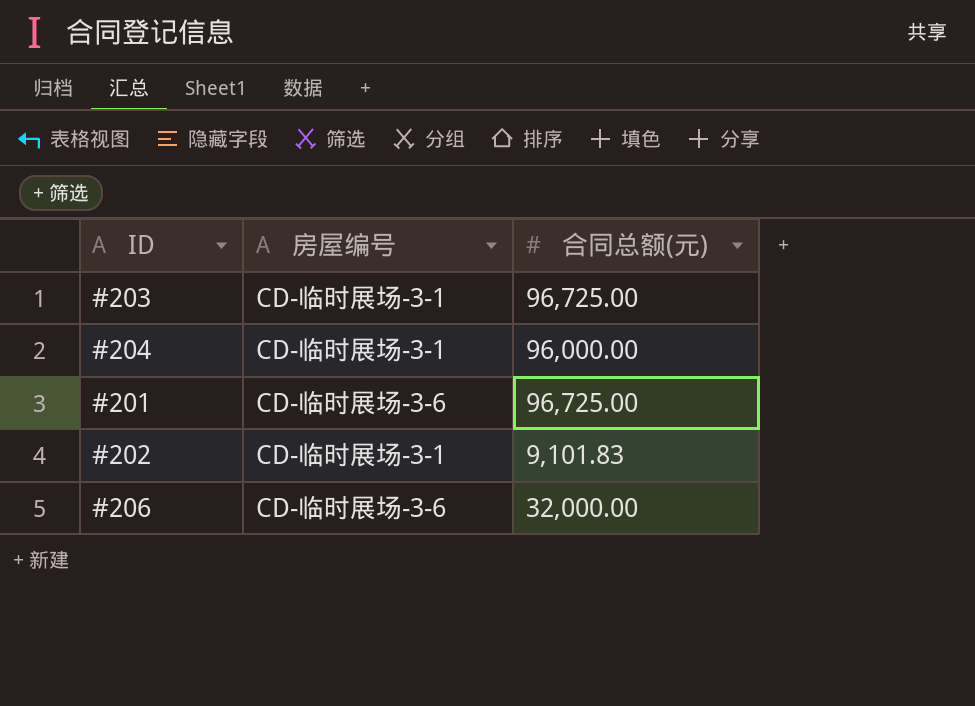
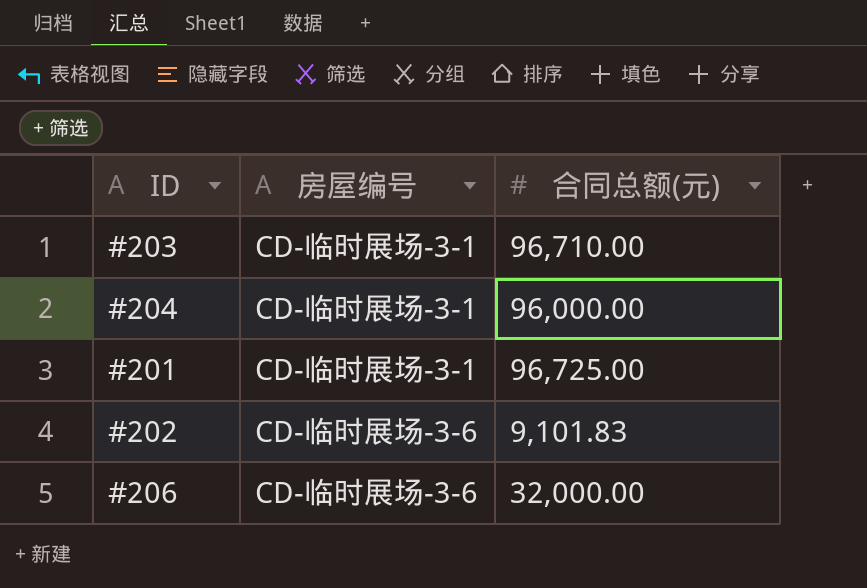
#203 | 合同总额(元): 96,725.00 -> 96,710.00
#201 | 房屋编号: CD-临时展场-3-6 -> CD-临时展场-3-1
#202 | 房屋编号: CD-临时展场-3-1 -> CD-临时展场-3-6

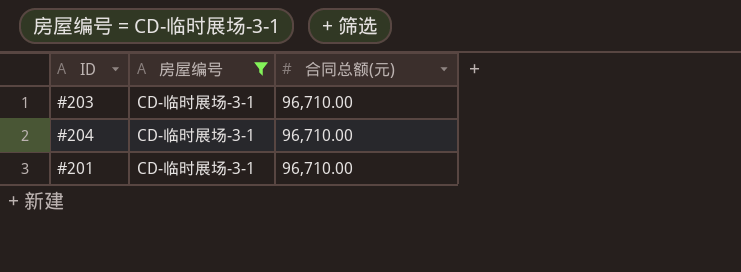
filter: none -> 房屋编号 = CD-临时展场-3-1
#204 | 合同总额(元): 96,000.00 -> 96,710.00
#201 | 合同总额(元): 96,725.00 -> 96,710.00

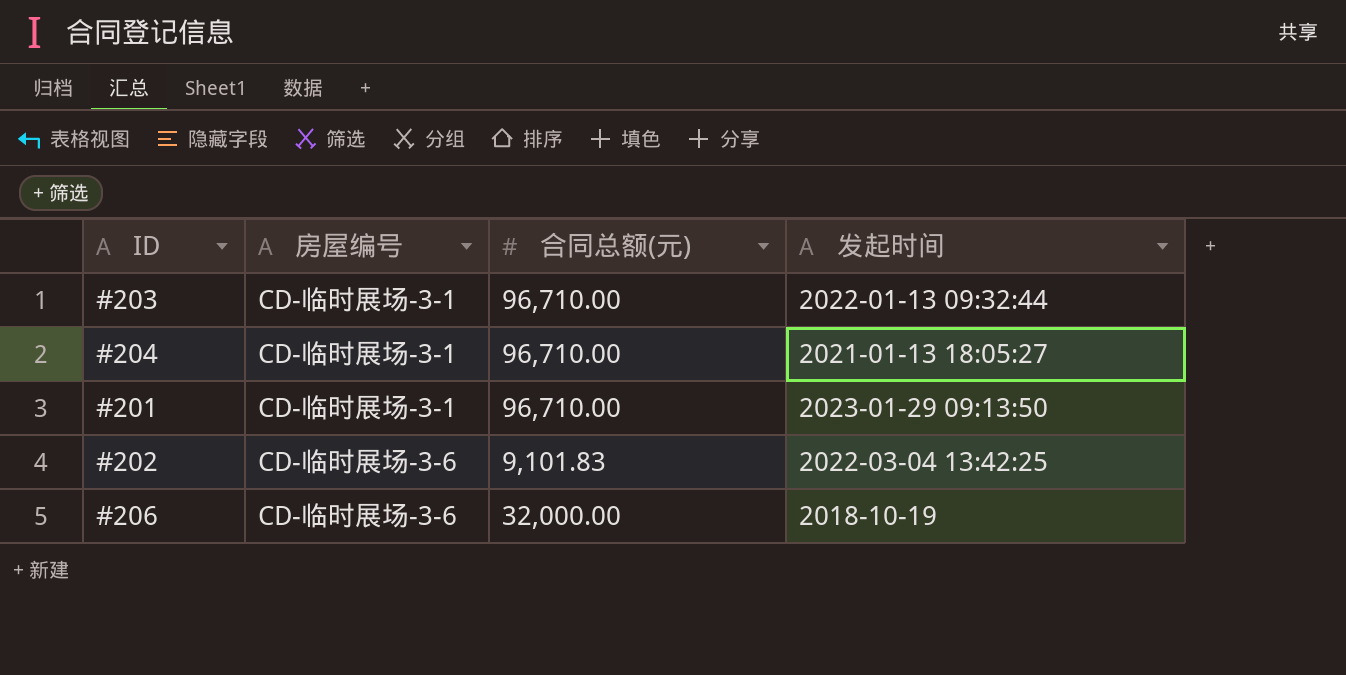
filter: 房屋编号 = CD-临时展场-3-1 -> none
column 发起时间 | position: none -> 4

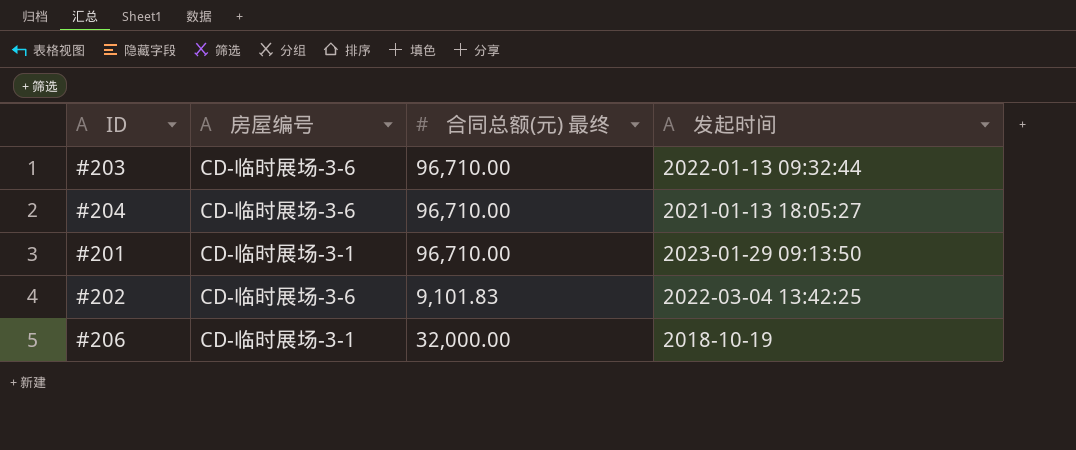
column name: 合同总额(元) -> 合同总额(元) 最终
#203 | 房屋编号: CD-临时展场-3-1 -> CD-临时展场-3-6
#204 | 房屋编号: CD-临时展场-3-1 -> CD-临时展场-3-6
#206 | 房屋编号: CD-临时展场-3-6 -> CD-临时展场-3-1

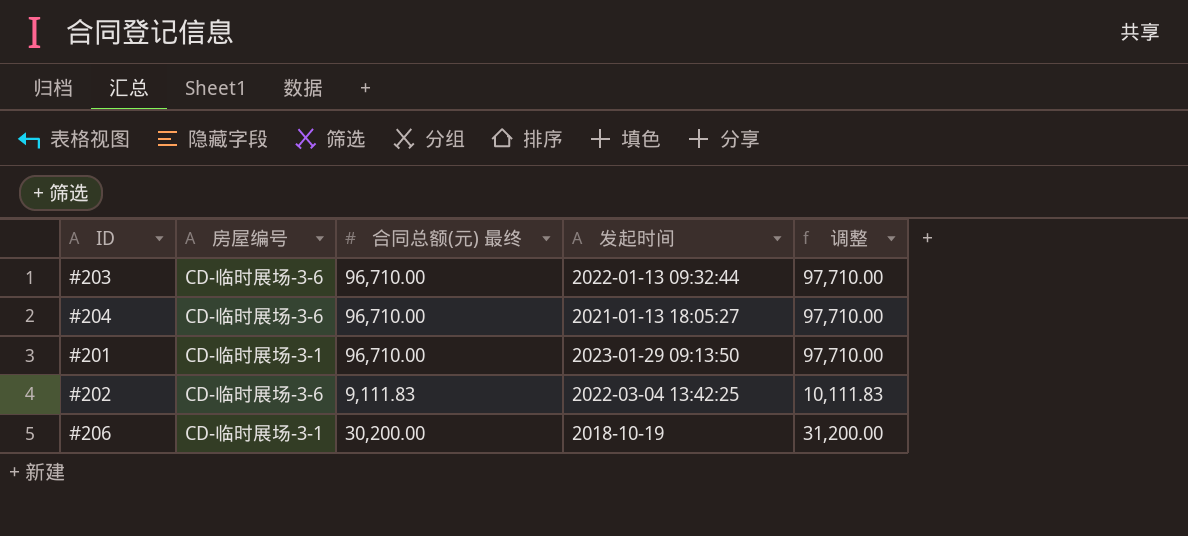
column 调整 | formula: none -> [合同总额(元) 最终] + 1000
#202 | 合同总额(元) 最终: 9,101.83 -> 9,111.83
#206 | 合同总额(元) 最终: 32,000.00 -> 30,200.00

